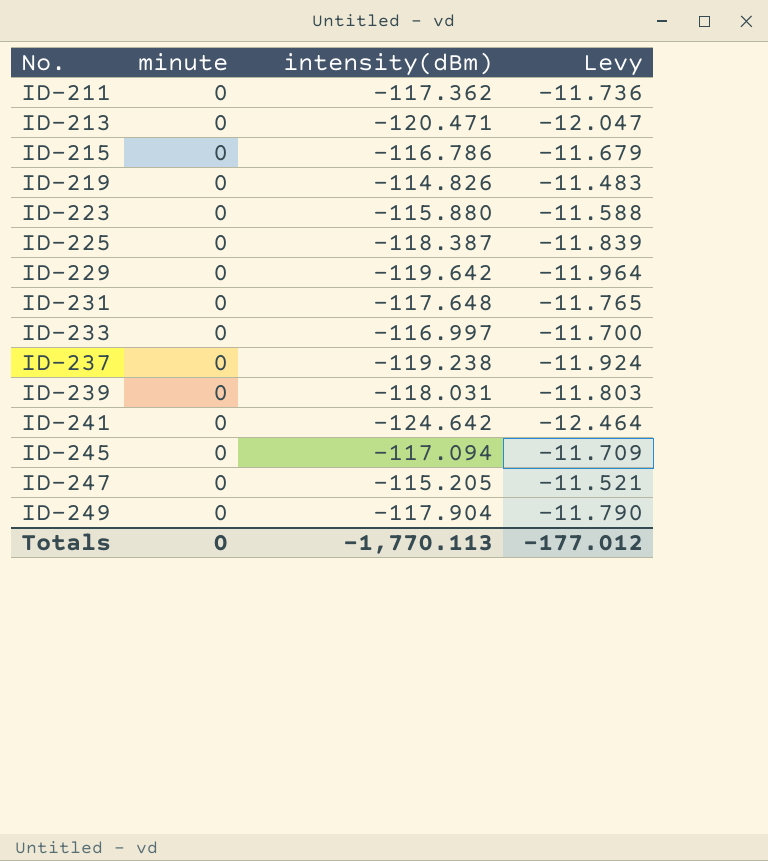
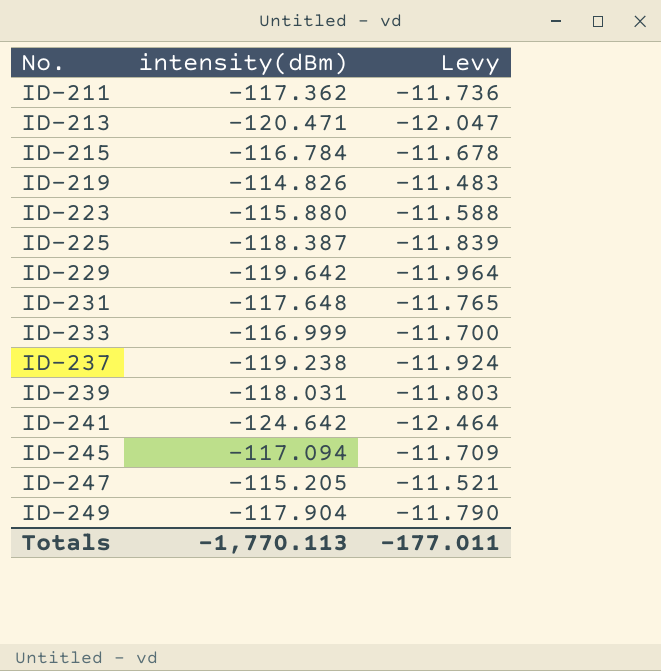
column minute | position: 2 -> none
ID-215 | intensity(dBm): -116.786 -> -116.784
ID-215 | Levy: -11.679 -> -11.678
ID-233 | intensity(dBm): -116.997 -> -116.999
Totals | Levy: -177.012 -> -177.011

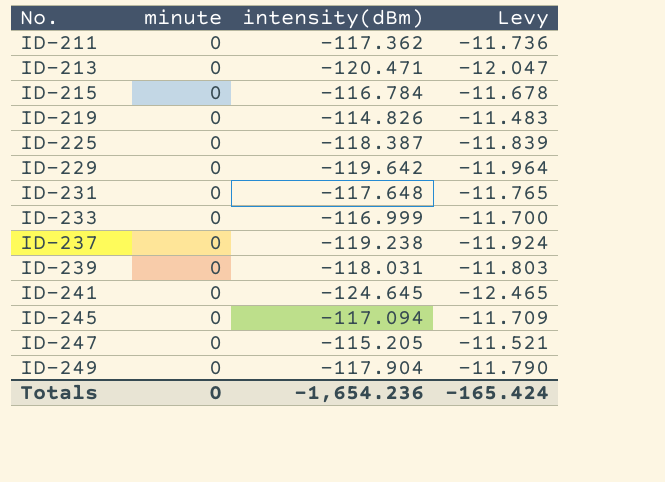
column minute | position: none -> 2
row ID-223: -115.880 | -11.588 -> none
ID-241 | intensity(dBm): -124.642 -> -124.645
ID-241 | Levy: -12.464 -> -12.465
Totals | intensity(dBm): -1,770.113 -> -1,654.236
Totals | Levy: -177.011 -> -165.424

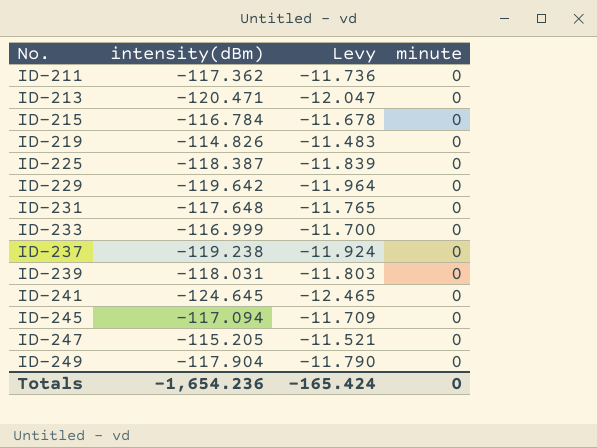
column minute | position: 2 -> 4

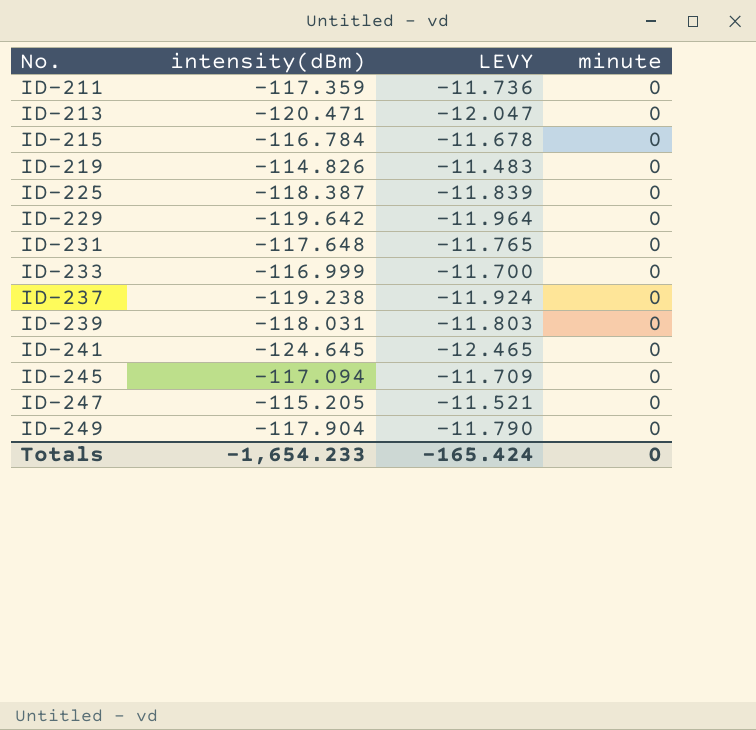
column name: Levy -> LEVY
ID-211 | intensity(dBm): -117.362 -> -117.359
Totals | intensity(dBm): -1,654.236 -> -1,654.233

